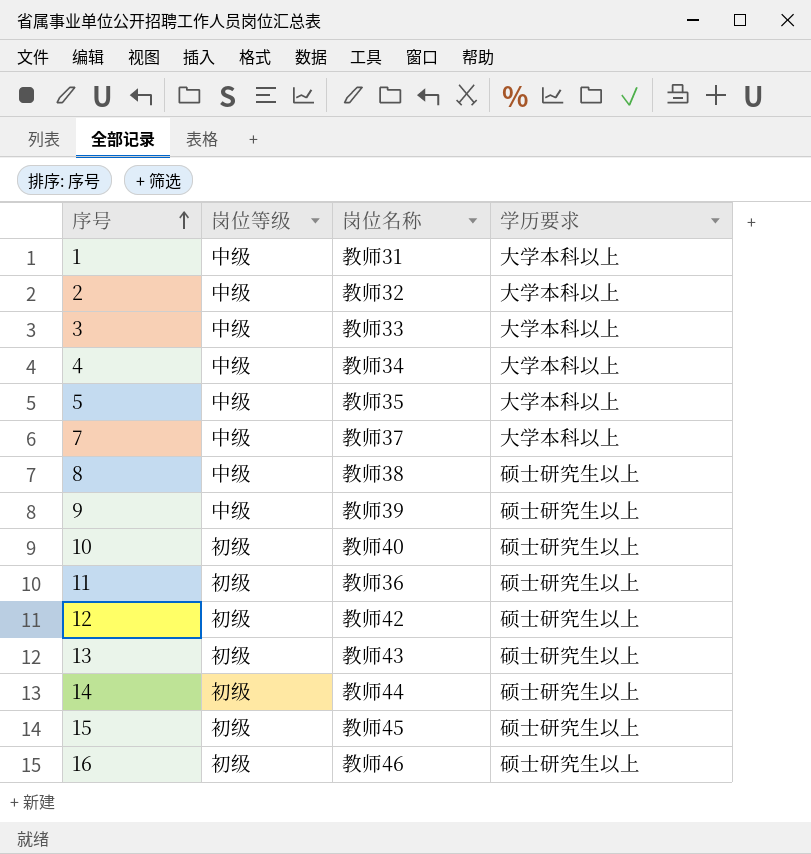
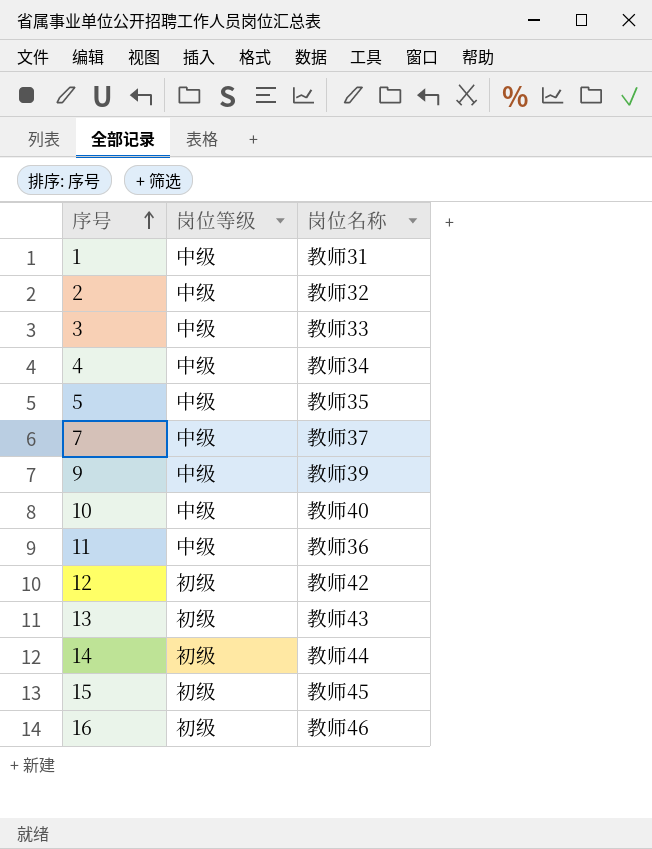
column 学历要求 | position: 4 -> none
row 8: 中级 | 教师38 | 硕士研究生以上 -> none
10 | 岗位等级: 初级 -> 中级
11 | 岗位等级: 初级 -> 中级

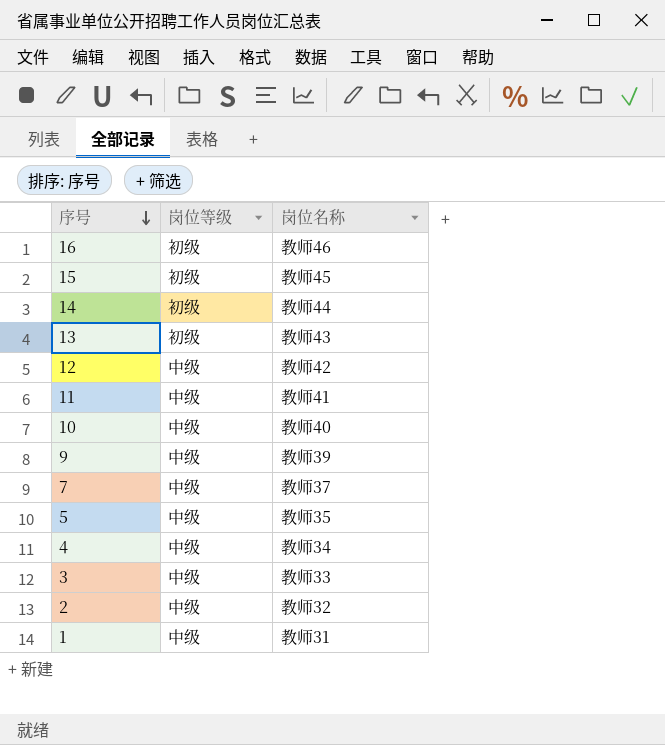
row order: 序号 ascending -> 序号 descending
12 | 岗位等级: 初级 -> 中级
11 | 岗位名称: 教师36 -> 教师41

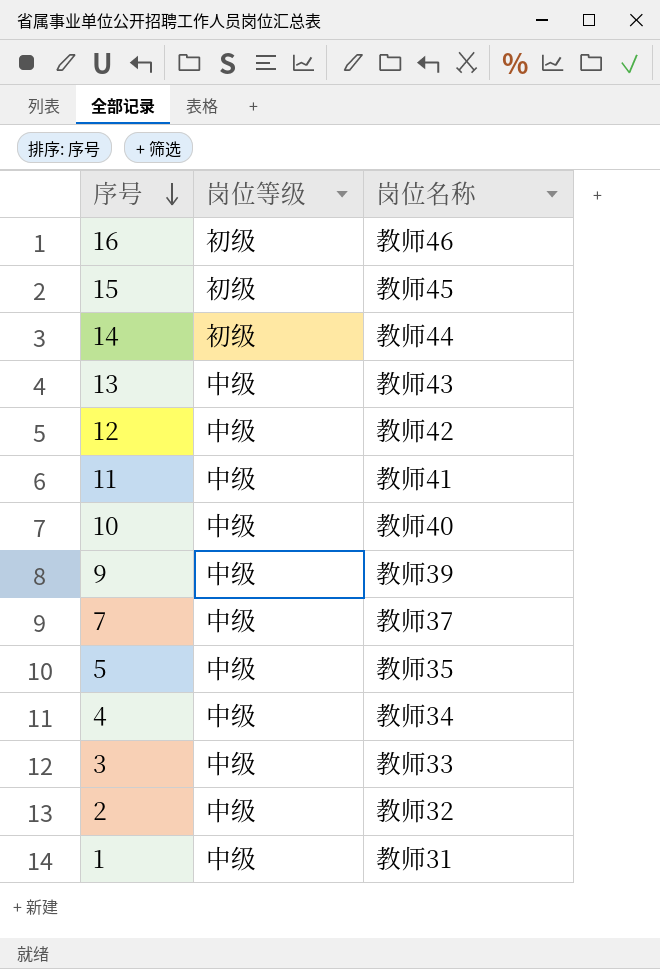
13 | 岗位等级: 初级 -> 中级

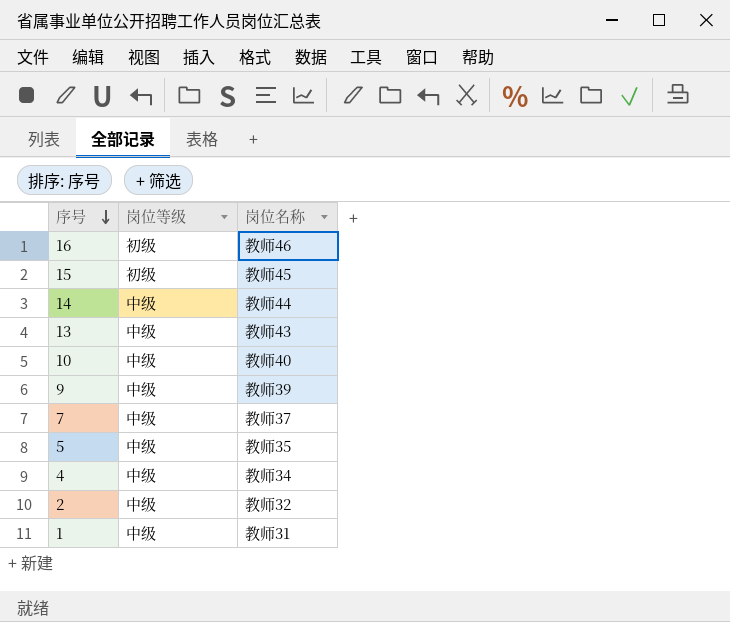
row 12: 中级 | 教师42 -> none
row 11: 中级 | 教师41 -> none
row 3: 中级 | 教师33 -> none
14 | 岗位等级: 初级 -> 中级

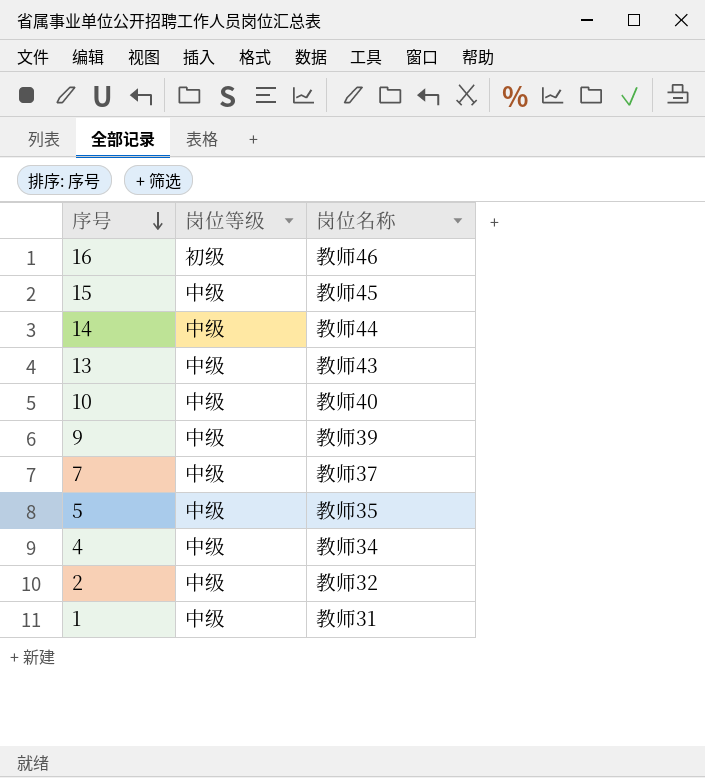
15 | 岗位等级: 初级 -> 中级

